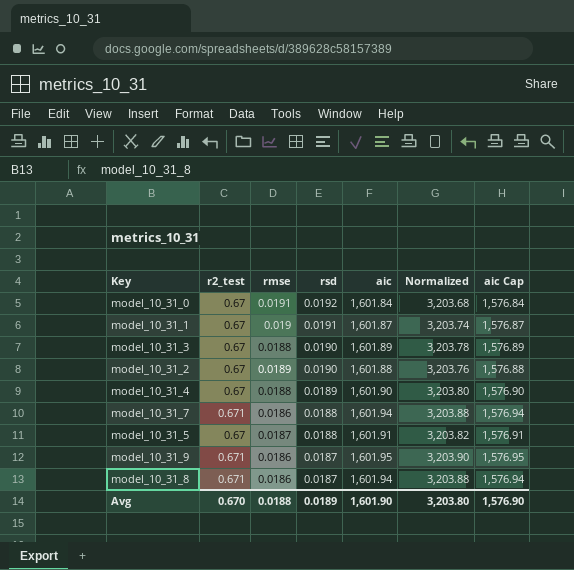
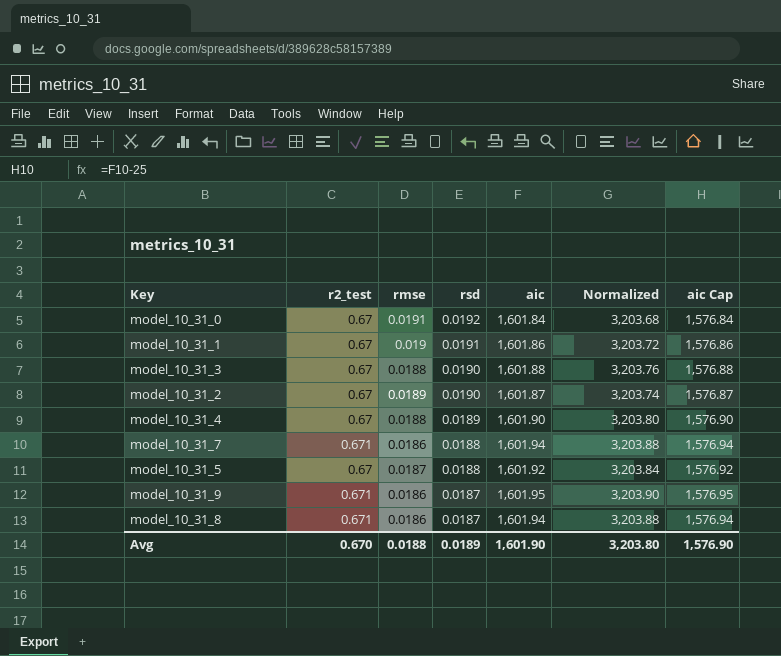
model_10_31_1 | aic: 1,601.87 -> 1,601.86
model_10_31_1 | Normalized: 3,203.74 -> 3,203.72
model_10_31_1 | aic Cap: 1,576.87 -> 1,576.86
model_10_31_3 | aic: 1,601.89 -> 1,601.88
model_10_31_3 | Normalized: 3,203.78 -> 3,203.76
model_10_31_3 | aic Cap: 1,576.89 -> 1,576.88
model_10_31_2 | aic: 1,601.88 -> 1,601.87
model_10_31_2 | Normalized: 3,203.76 -> 3,203.74
model_10_31_2 | aic Cap: 1,576.88 -> 1,576.87
model_10_31_5 | aic: 1,601.91 -> 1,601.92
model_10_31_5 | Normalized: 3,203.82 -> 3,203.84
model_10_31_5 | aic Cap: 1,576.91 -> 1,576.92

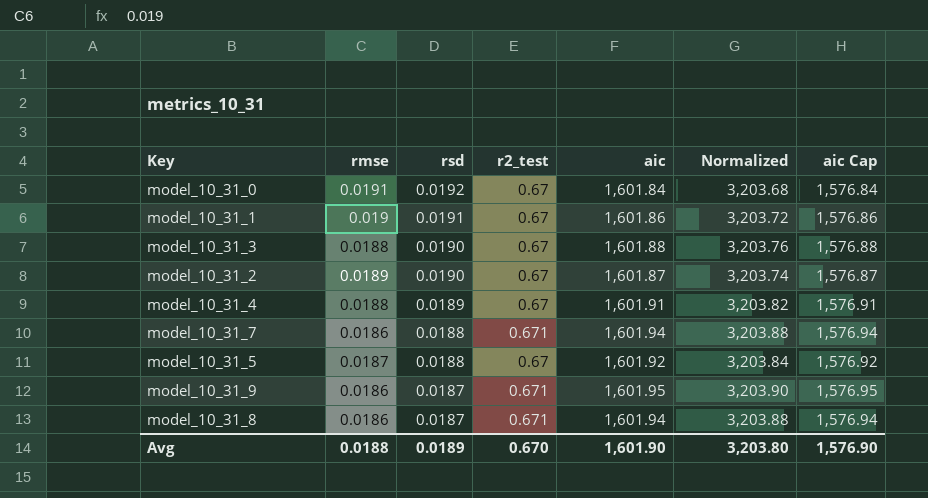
column r2_test | position: 2 -> 4
model_10_31_4 | aic: 1,601.90 -> 1,601.91
model_10_31_4 | Normalized: 3,203.80 -> 3,203.82
model_10_31_4 | aic Cap: 1,576.90 -> 1,576.91

